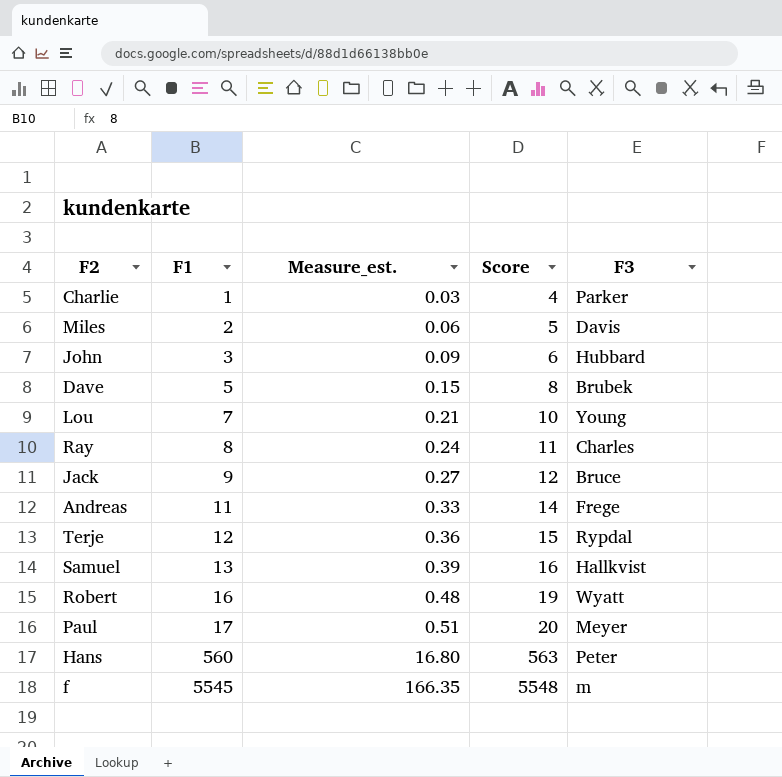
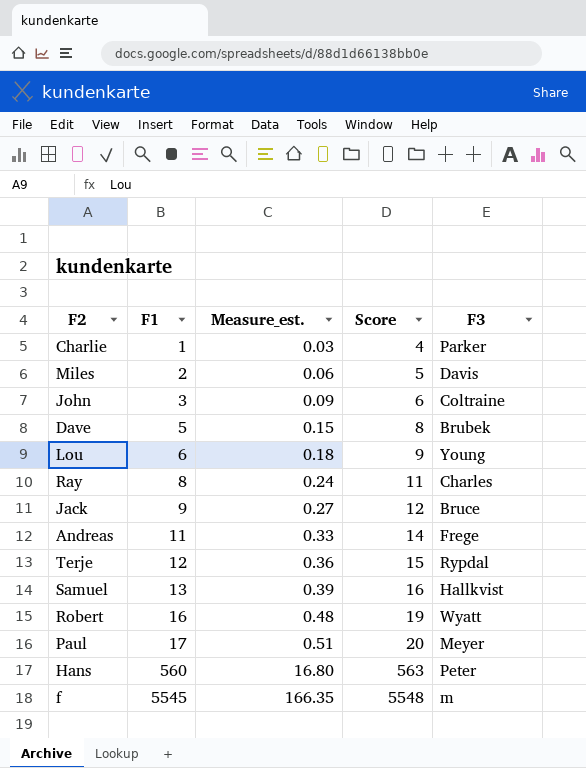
John | F3: Hubbard -> Coltraine
Lou | F1: 7 -> 6
Lou | Measure_est.: 0.21 -> 0.18
Lou | Score: 10 -> 9

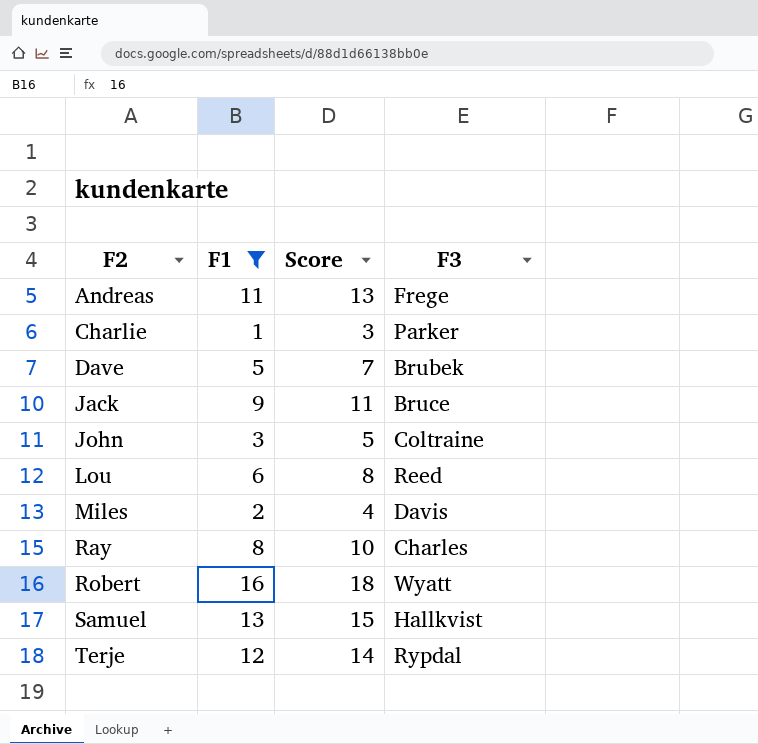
filter: none -> F1 <= 16
row order: F1 ascending -> F2 ascending
column Measure_est. | formula: [F1] * 0.03 -> none
column Score | formula: [F1] + 3 -> [F1] + 2
Lou | F3: Young -> Reed

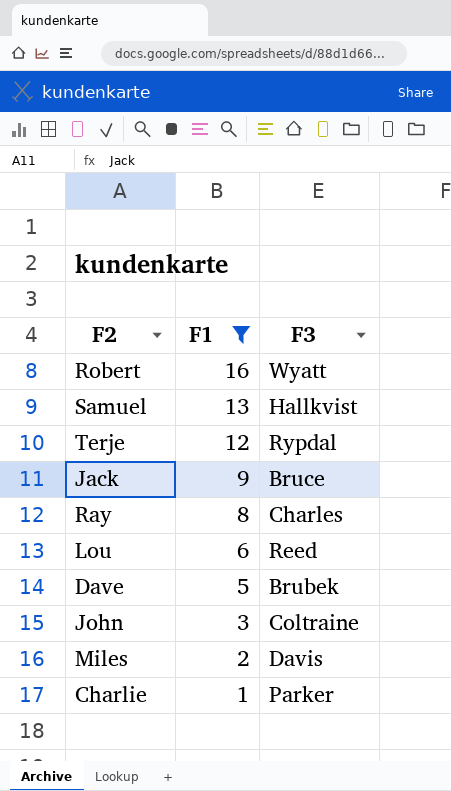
row order: F2 ascending -> F1 descending
column Score | formula: [F1] + 2 -> none
row Andreas: 11 | 13 | Frege -> none

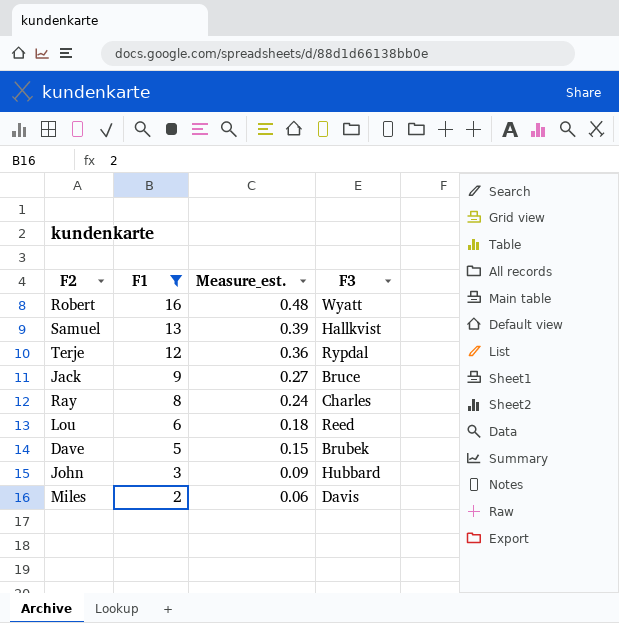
column Measure_est. | formula: none -> [F1] * 0.03
row Charlie: 1 | Parker -> none
John | F3: Coltraine -> Hubbard

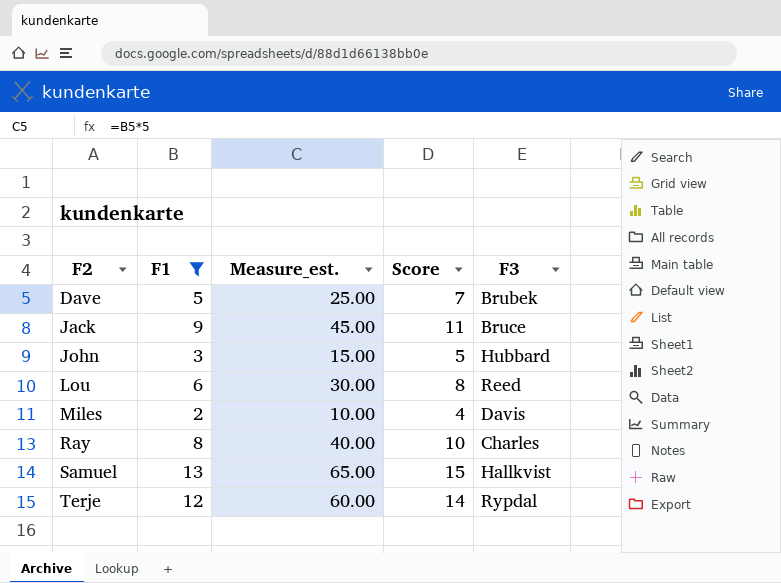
row order: F1 descending -> F2 ascending
column Measure_est. | formula: [F1] * 0.03 -> [F1] * 5
column Score | formula: none -> [F1] + 2
row Robert: 16 | 0.48 | Wyatt -> none

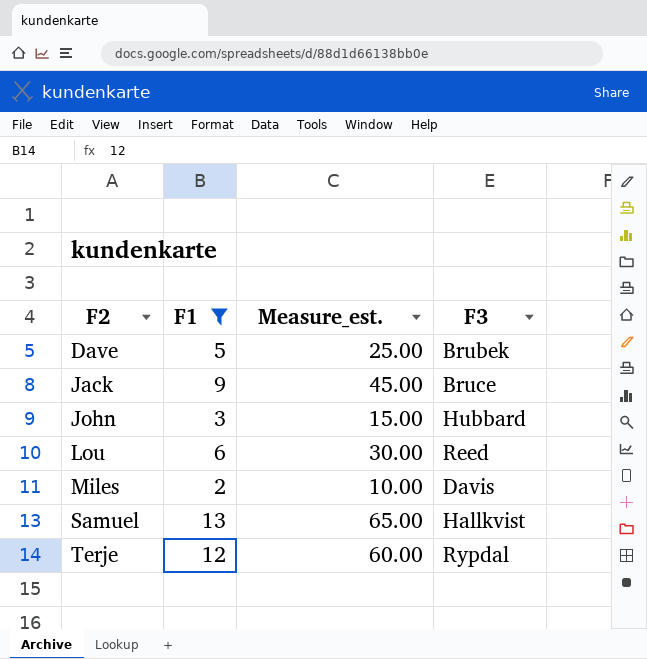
column Score | formula: [F1] + 2 -> none
row Ray: 8 | 40.00 | 10 | Charles -> none

